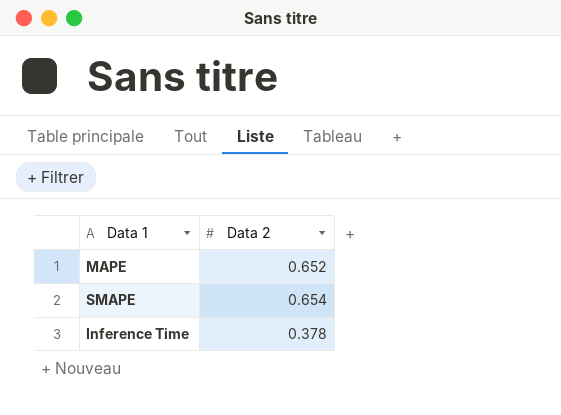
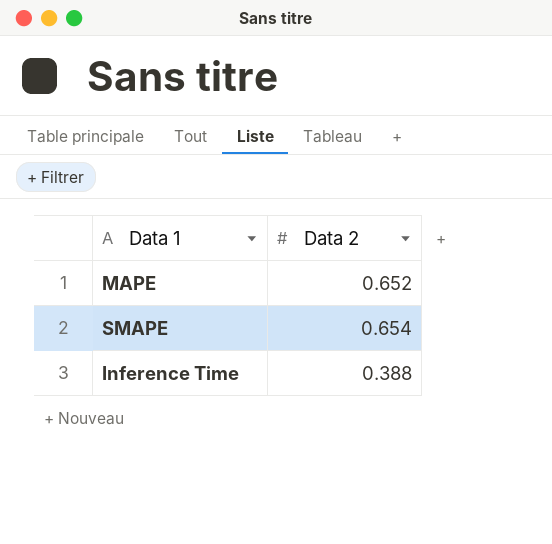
Inference Time | Data 2: 0.378 -> 0.388

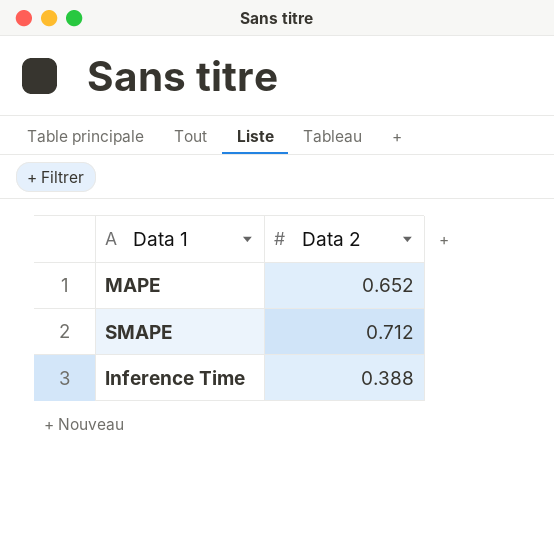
SMAPE | Data 2: 0.654 -> 0.712

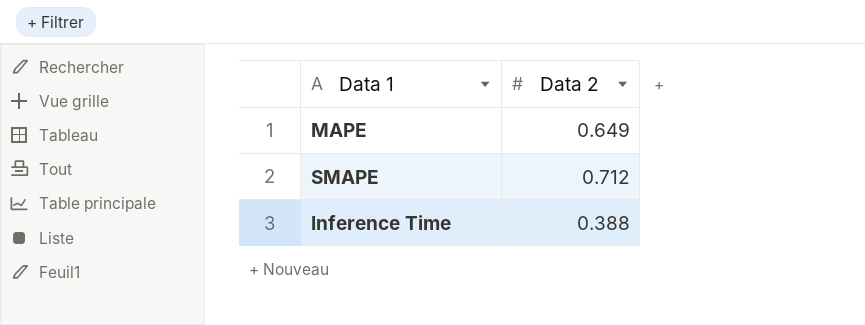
MAPE | Data 2: 0.652 -> 0.649

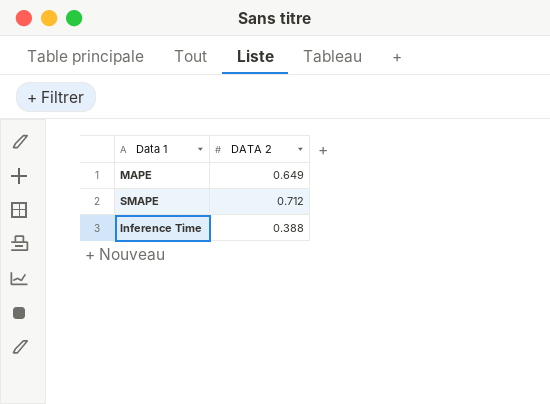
column name: Data 2 -> DATA 2

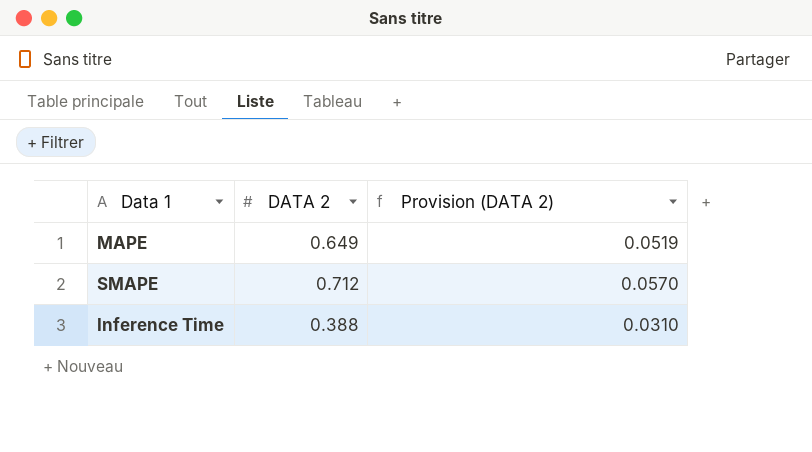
column Provision (DATA 2) | formula: none -> [DATA 2] * 0.08

